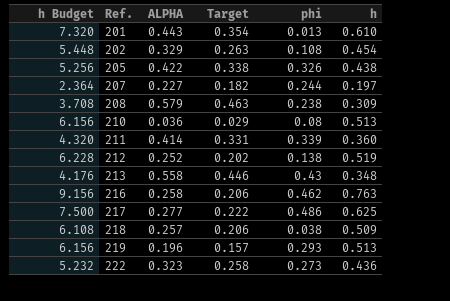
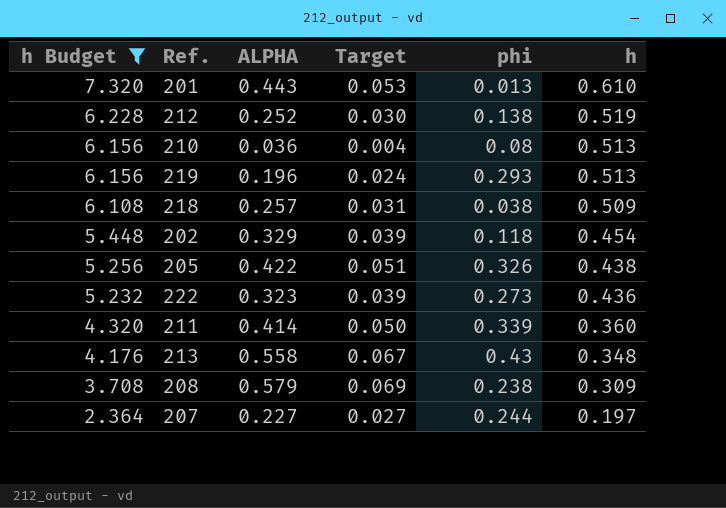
filter: none -> h Budget <= 7.320
row order: Ref. ascending -> h Budget descending
column Target | formula: [ALPHA] * 0.8 -> [ALPHA] * 0.12
202 | phi: 0.108 -> 0.118

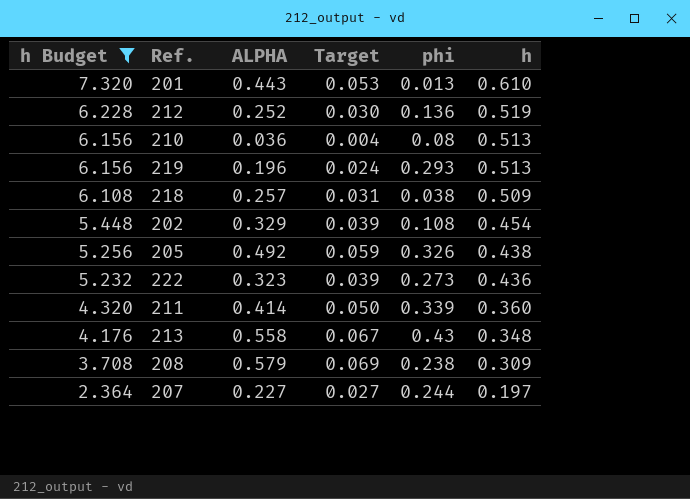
212 | phi: 0.138 -> 0.136
202 | phi: 0.118 -> 0.108
205 | ALPHA: 0.422 -> 0.492
205 | Target: 0.051 -> 0.059

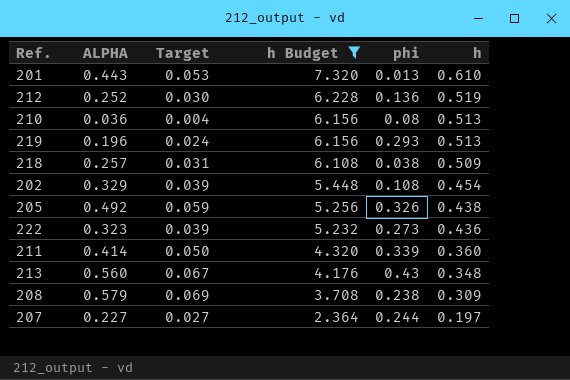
column h Budget | position: 1 -> 4
213 | ALPHA: 0.558 -> 0.560

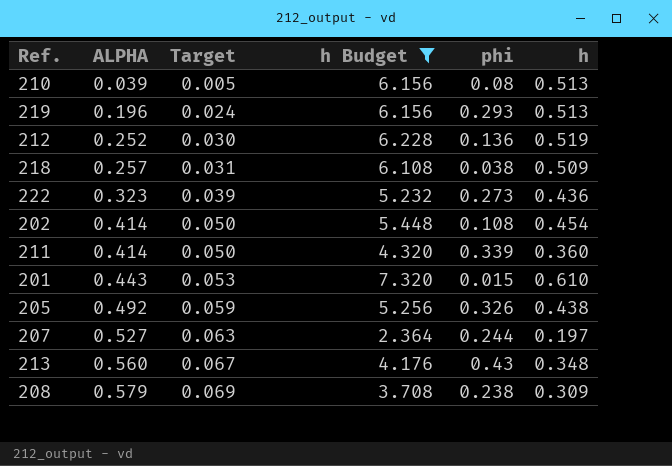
row order: h Budget descending -> ALPHA ascending
210 | ALPHA: 0.036 -> 0.039
210 | Target: 0.004 -> 0.005
202 | ALPHA: 0.329 -> 0.414
202 | Target: 0.039 -> 0.050
201 | phi: 0.013 -> 0.015
207 | ALPHA: 0.227 -> 0.527
207 | Target: 0.027 -> 0.063

